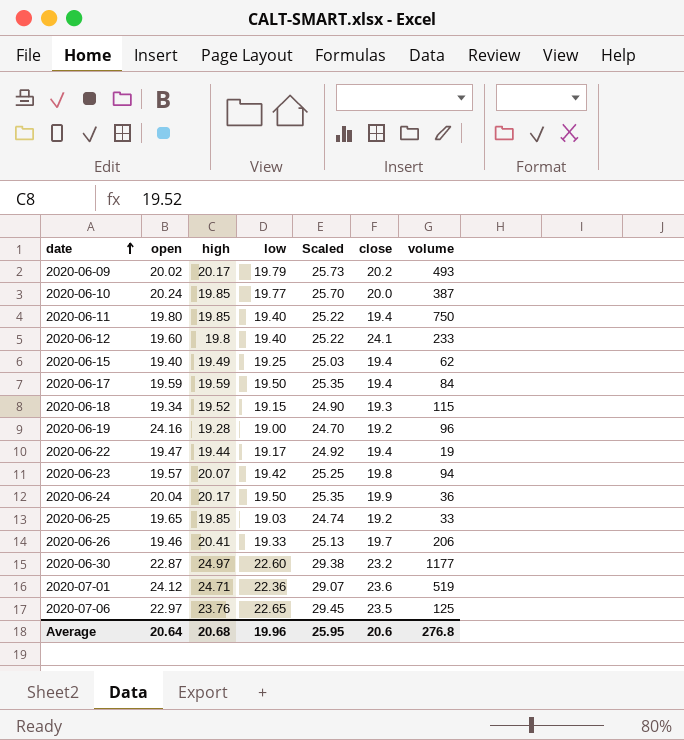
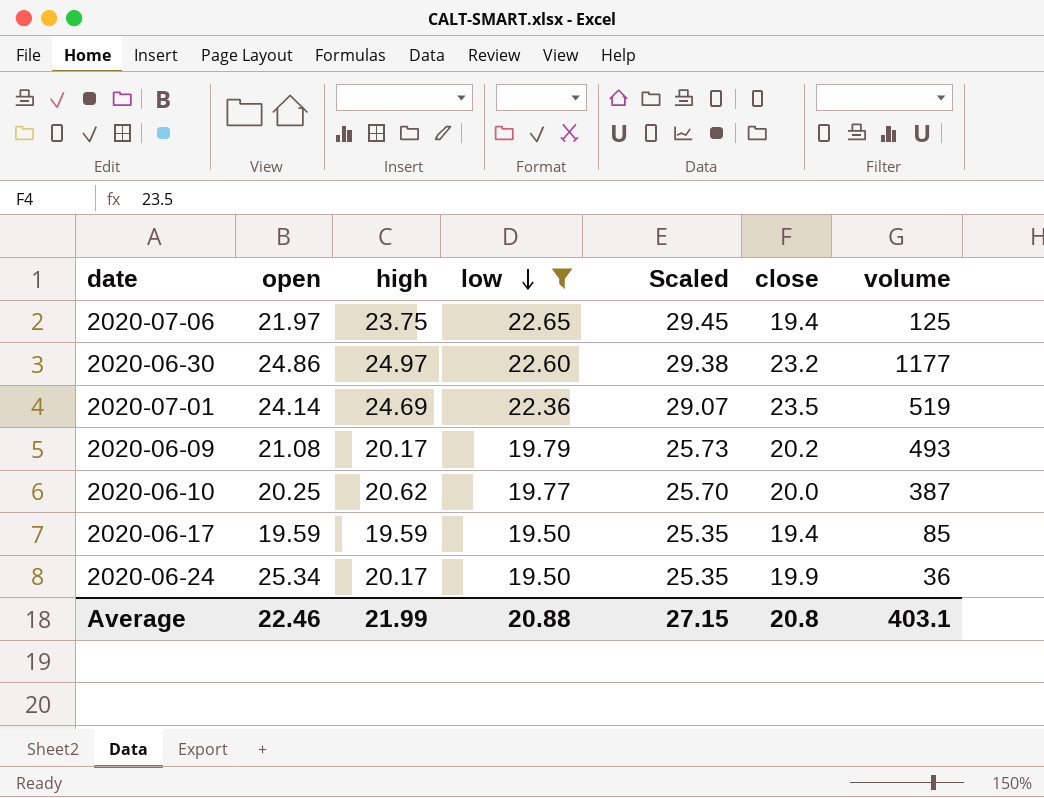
filter: none -> low >= 19.50
row order: date ascending -> low descending
2020-07-06 | open: 22.97 -> 21.97
2020-07-06 | high: 23.76 -> 23.75
2020-07-06 | close: 23.5 -> 19.4
2020-06-30 | open: 22.87 -> 24.86
2020-07-01 | open: 24.12 -> 24.14
2020-07-01 | high: 24.71 -> 24.69
2020-07-01 | close: 23.6 -> 23.5
2020-06-09 | open: 20.02 -> 21.08
2020-06-10 | open: 20.24 -> 20.25
2020-06-10 | high: 19.85 -> 20.62
2020-06-17 | volume: 84 -> 85
2020-06-24 | open: 20.04 -> 25.34
Average | open: 20.64 -> 22.46
Average | high: 20.68 -> 21.99
Average | low: 19.96 -> 20.88
Average | Scaled: 25.95 -> 27.15
Average | close: 20.6 -> 20.8
Average | volume: 276.8 -> 403.1

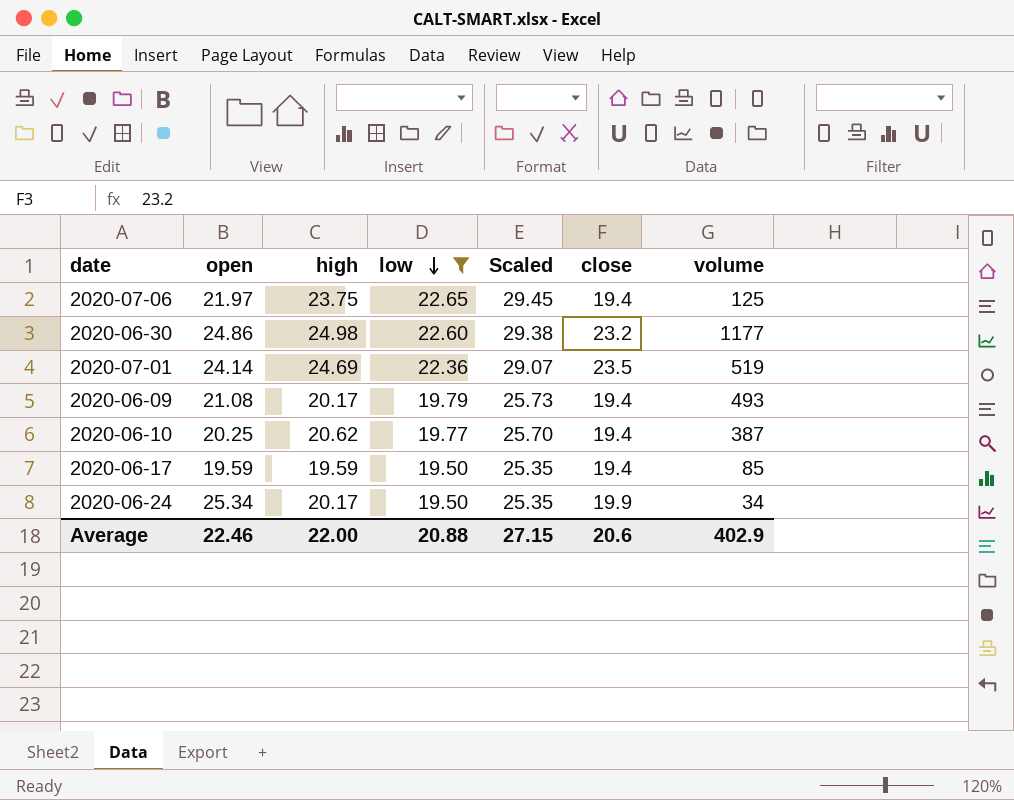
2020-06-30 | high: 24.97 -> 24.98
2020-06-09 | close: 20.2 -> 19.4
2020-06-10 | close: 20.0 -> 19.4
2020-06-24 | volume: 36 -> 34
Average | high: 21.99 -> 22.00
Average | close: 20.8 -> 20.6
Average | volume: 403.1 -> 402.9

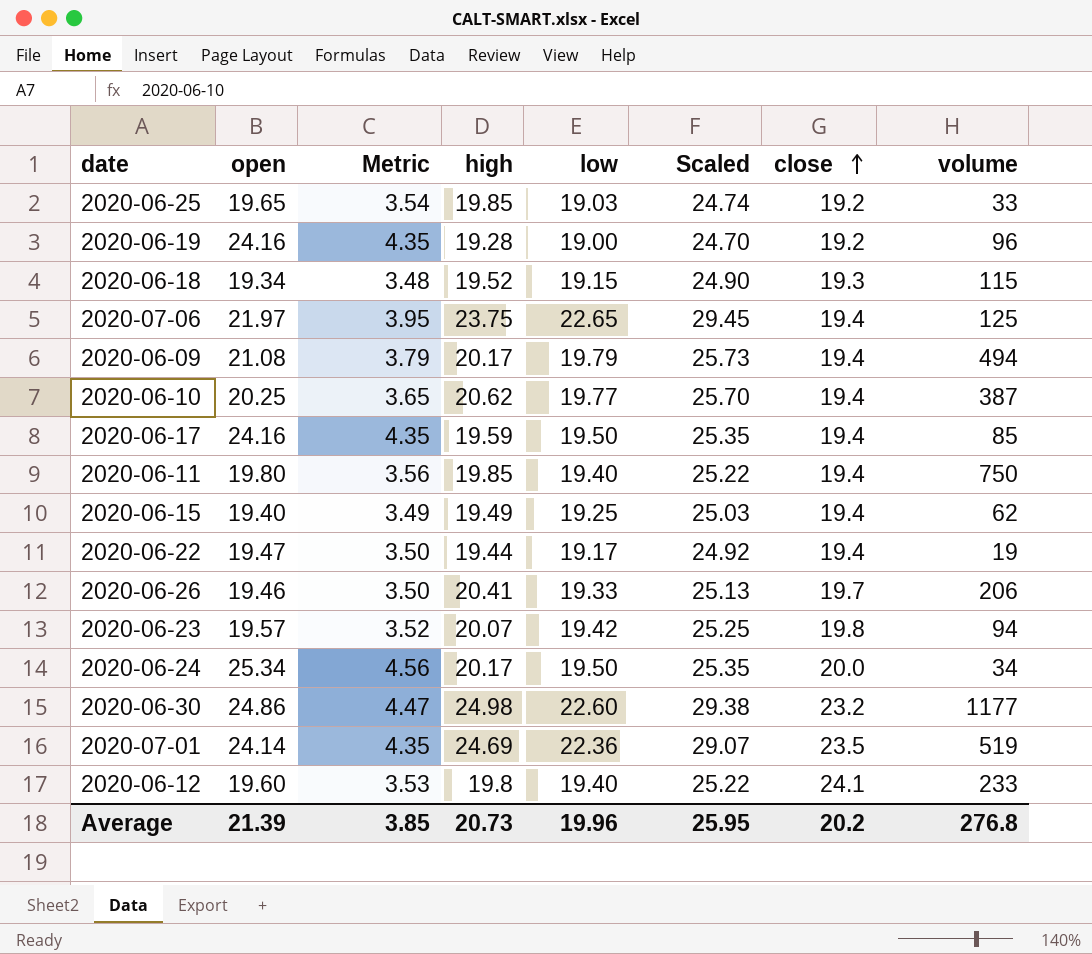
filter: low >= 19.50 -> none
row order: low descending -> close ascending
column Metric | formula: none -> [open] * 0.18
2020-06-09 | volume: 493 -> 494
2020-06-17 | open: 19.59 -> 24.16
2020-06-24 | close: 19.9 -> 20.0
Average | open: 22.46 -> 21.39
Average | high: 22.00 -> 20.73
Average | low: 20.88 -> 19.96
Average | Scaled: 27.15 -> 25.95
Average | close: 20.6 -> 20.2
Average | volume: 402.9 -> 276.8

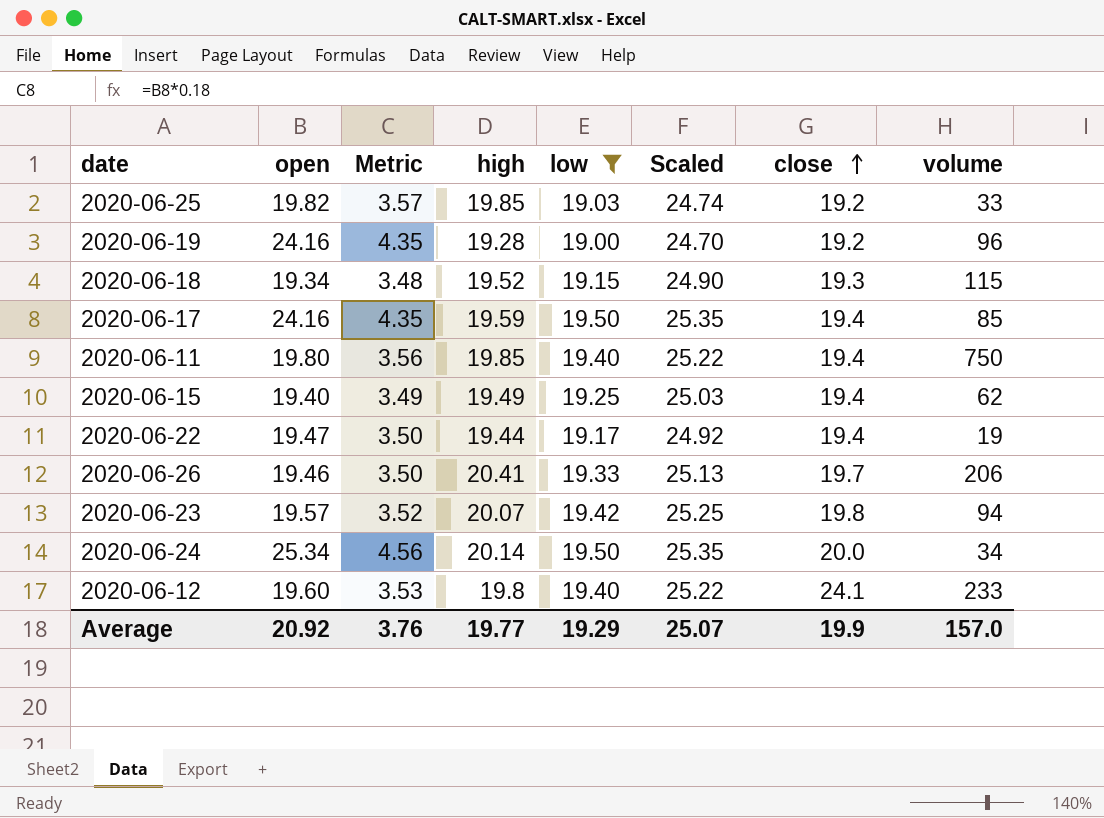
filter: none -> low <= 19.50
2020-06-25 | open: 19.65 -> 19.82
2020-06-25 | Metric: 3.54 -> 3.57
2020-06-24 | high: 20.17 -> 20.14
Average | open: 21.39 -> 20.92
Average | Metric: 3.85 -> 3.76
Average | high: 20.73 -> 19.77
Average | low: 19.96 -> 19.29
Average | Scaled: 25.95 -> 25.07
Average | close: 20.2 -> 19.9
Average | volume: 276.8 -> 157.0

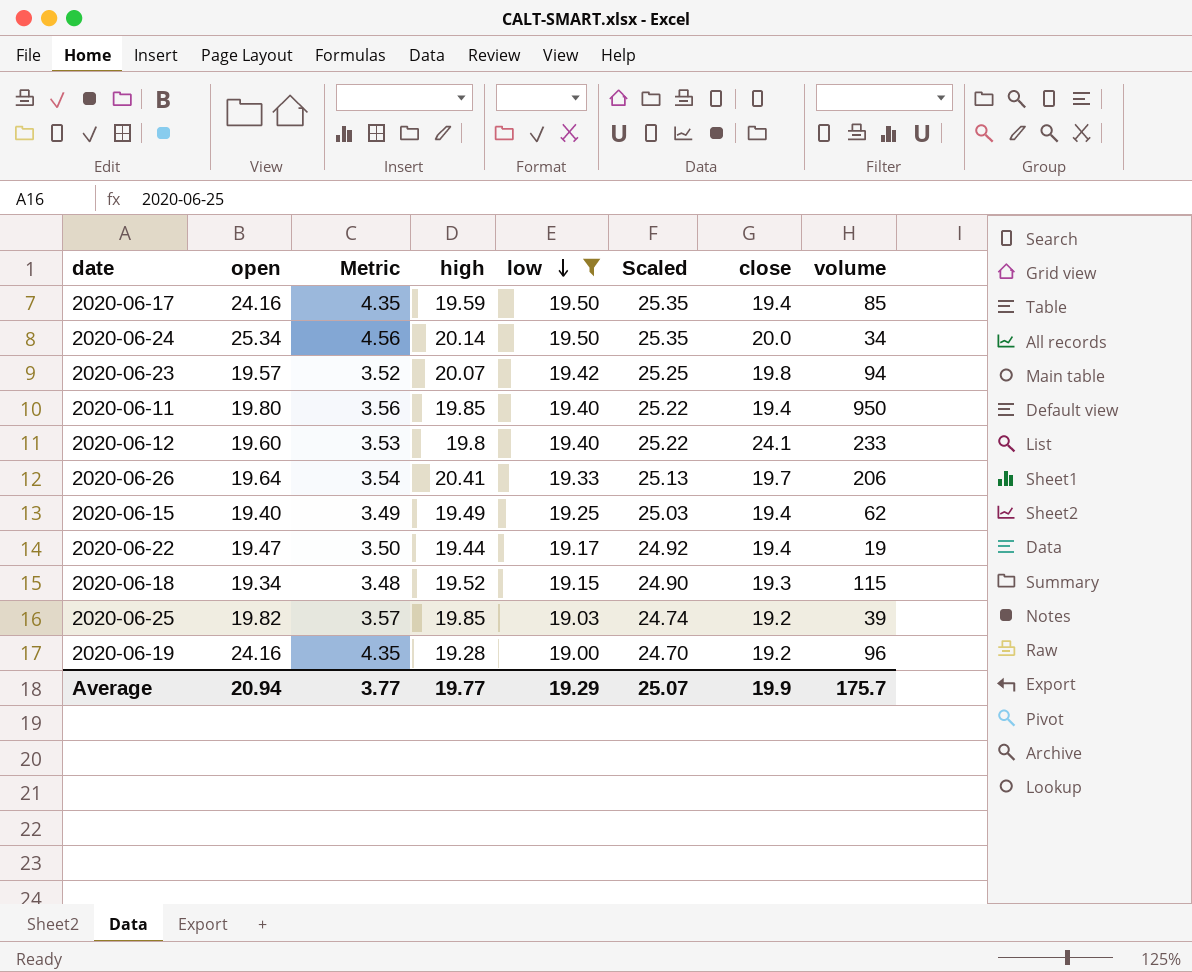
row order: close ascending -> low descending
2020-06-11 | volume: 750 -> 950
2020-06-26 | open: 19.46 -> 19.64
2020-06-26 | Metric: 3.50 -> 3.54
2020-06-25 | volume: 33 -> 39
Average | open: 20.92 -> 20.94
Average | Metric: 3.76 -> 3.77
Average | volume: 157.0 -> 175.7

